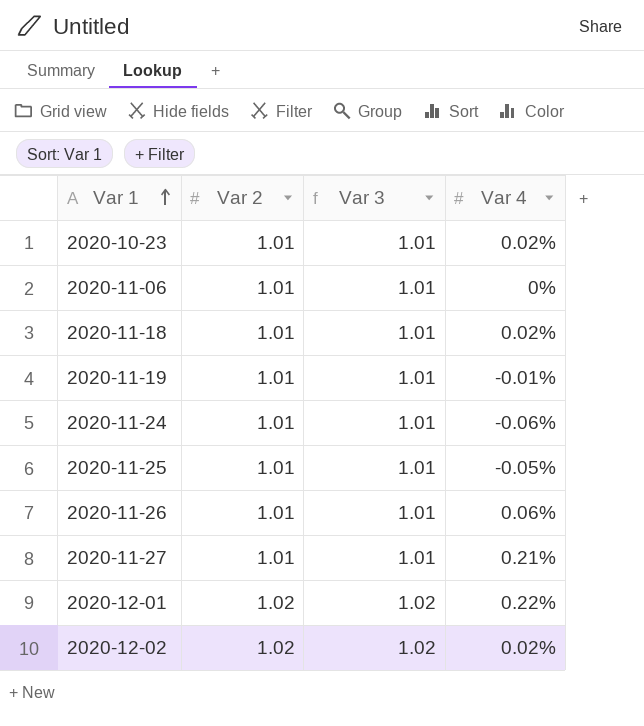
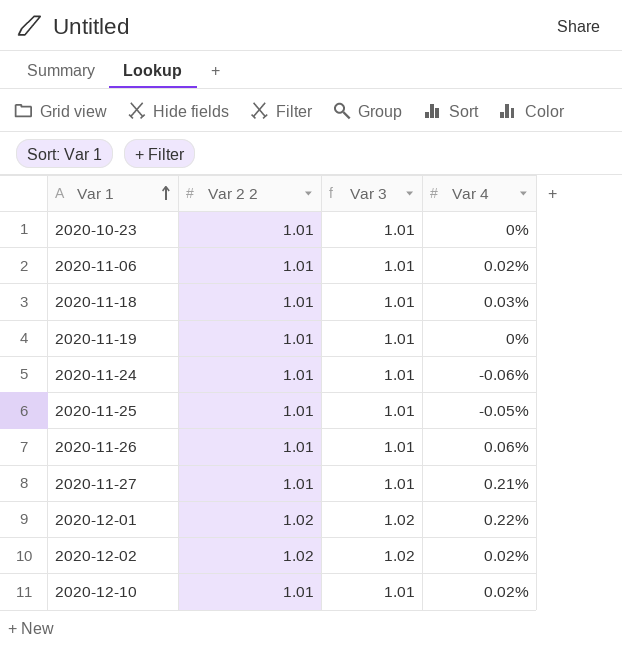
column name: Var 2 -> Var 2 2
2020-10-23 | Var 4: 0.02% -> 0%
2020-11-06 | Var 4: 0% -> 0.02%
2020-11-18 | Var 4: 0.02% -> 0.03%
2020-11-19 | Var 4: -0.01% -> 0%
row 2020-12-10: none -> 1.01 | 1.01 | 0.02%

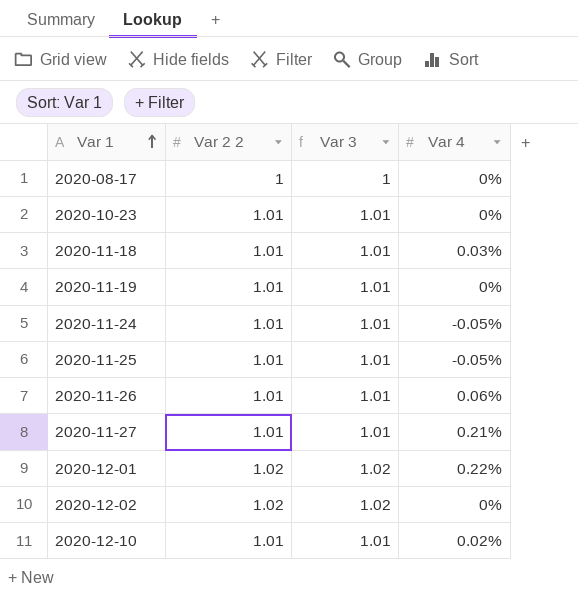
row 2020-11-06: 1.01 | 1.01 | 0.02% -> none
row 2020-08-17: none -> 1 | 1 | 0%
2020-11-24 | Var 4: -0.06% -> -0.05%
2020-12-02 | Var 4: 0.02% -> 0%

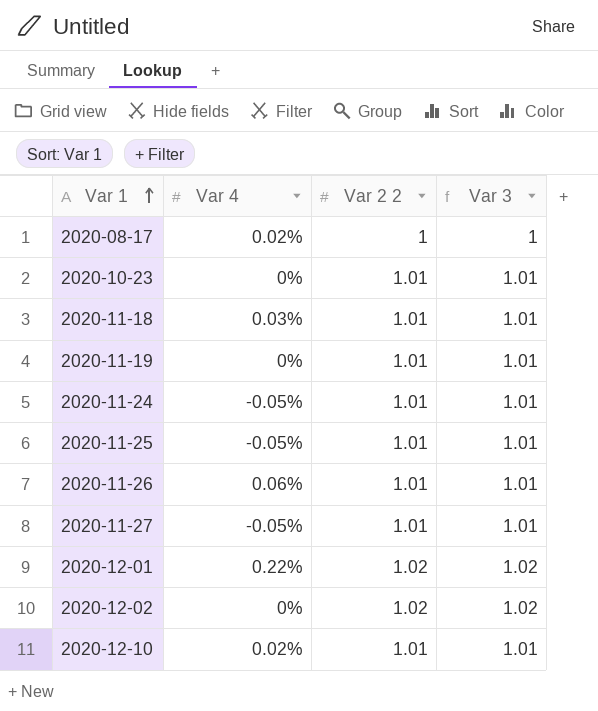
column Var 4 | position: 4 -> 2
2020-08-17 | Var 4: 0% -> 0.02%
2020-11-27 | Var 4: 0.21% -> -0.05%

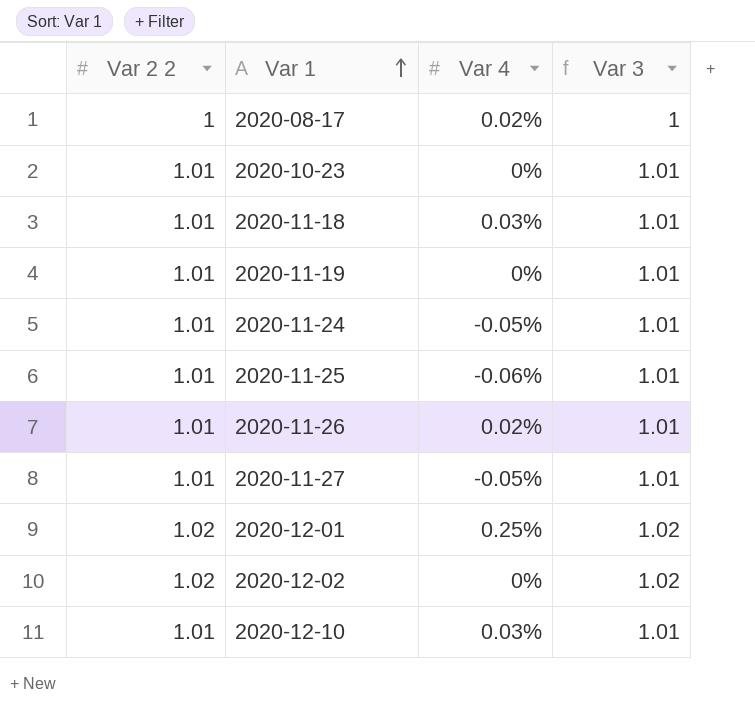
column Var 2 2 | position: 3 -> 1
2020-11-25 | Var 4: -0.05% -> -0.06%
2020-11-26 | Var 4: 0.06% -> 0.02%
2020-12-01 | Var 4: 0.22% -> 0.25%
2020-12-10 | Var 4: 0.02% -> 0.03%

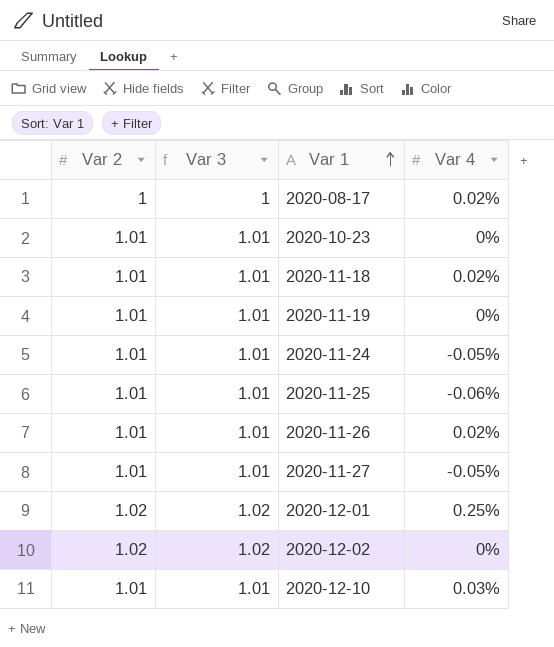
column name: Var 2 2 -> Var 2
column Var 3 | position: 4 -> 2
2020-11-18 | Var 4: 0.03% -> 0.02%

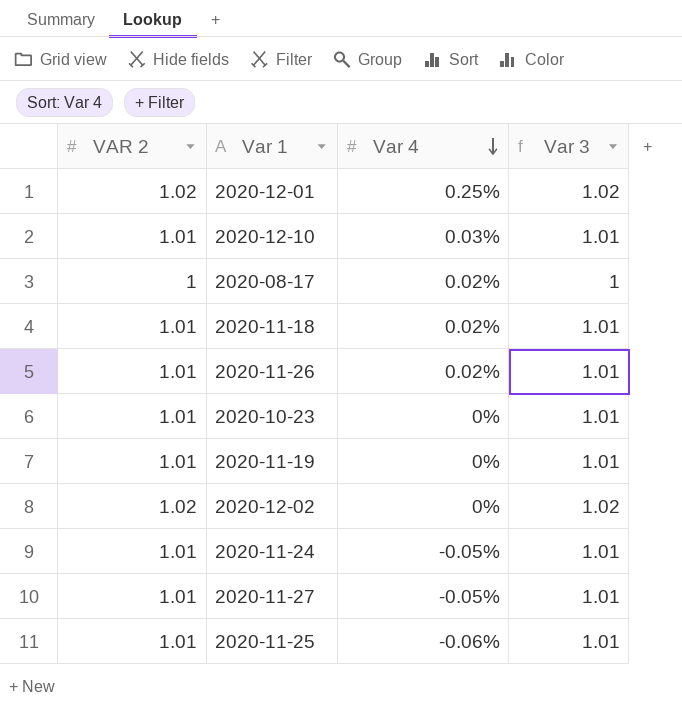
row order: Var 1 ascending -> Var 4 descending
column name: Var 2 -> VAR 2
column Var 3 | position: 2 -> 4

